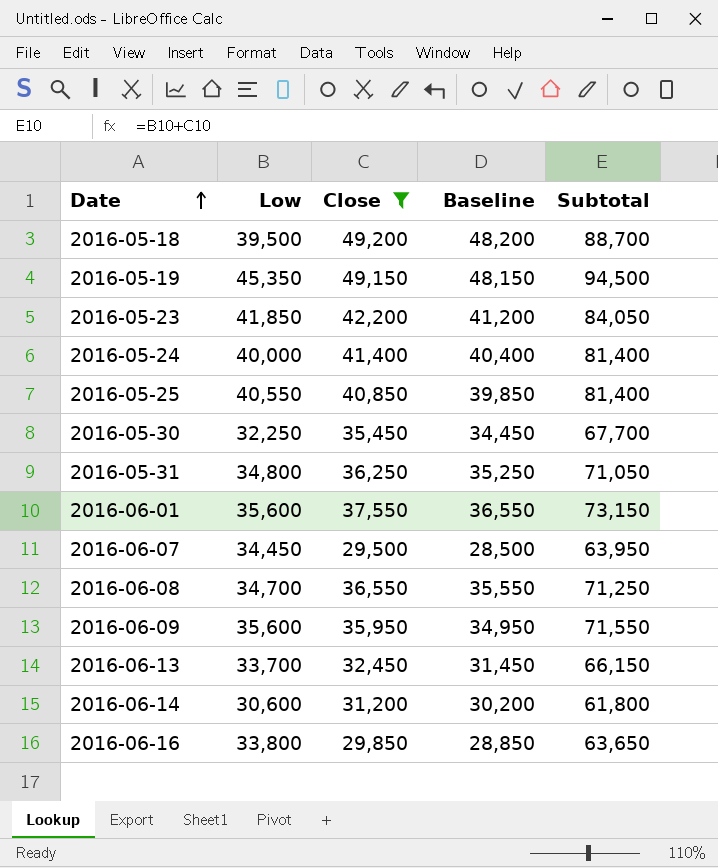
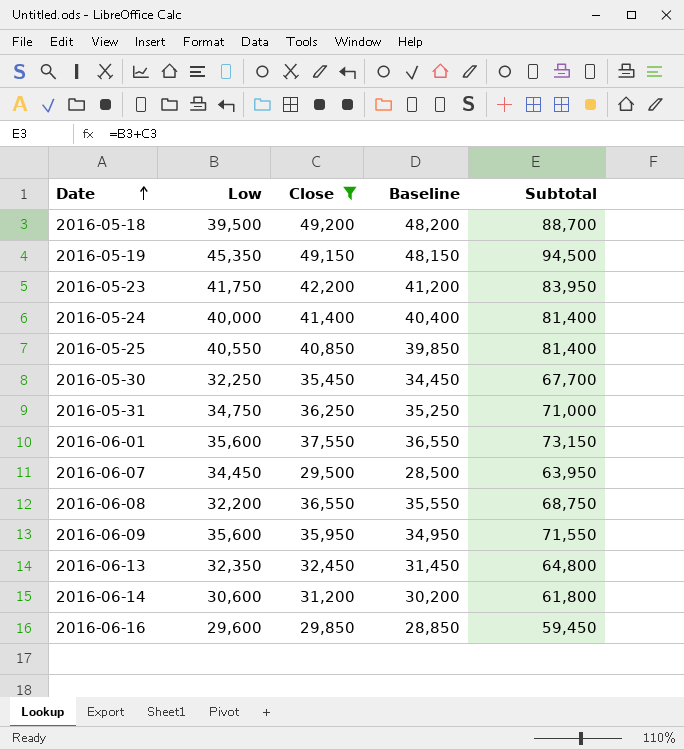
2016-05-23 | Low: 41,850 -> 41,750
2016-05-23 | Subtotal: 84,050 -> 83,950
2016-05-31 | Low: 34,800 -> 34,750
2016-05-31 | Subtotal: 71,050 -> 71,000
2016-06-08 | Low: 34,700 -> 32,200
2016-06-08 | Subtotal: 71,250 -> 68,750
2016-06-13 | Low: 33,700 -> 32,350
2016-06-13 | Subtotal: 66,150 -> 64,800
2016-06-16 | Low: 33,800 -> 29,600
2016-06-16 | Subtotal: 63,650 -> 59,450

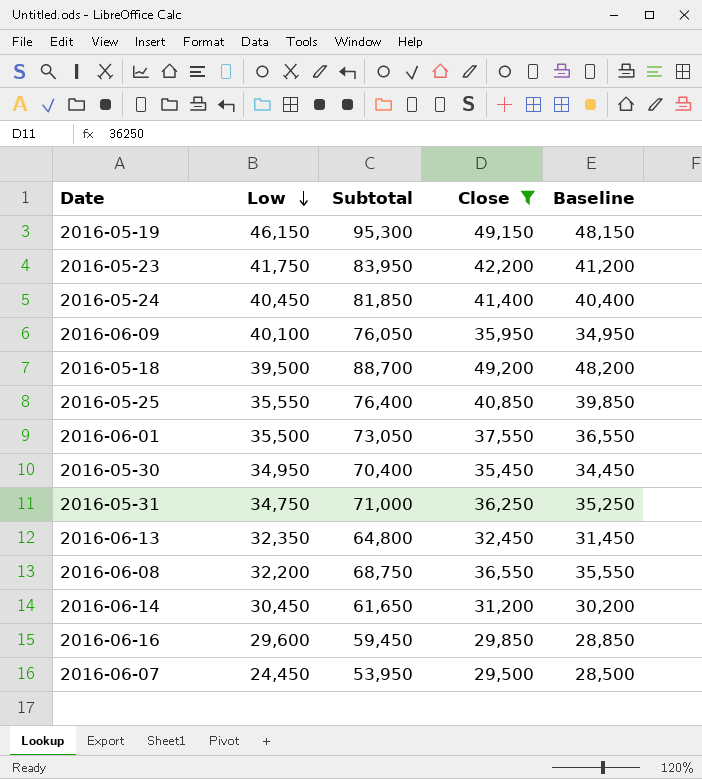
row order: Date ascending -> Low descending
column Subtotal | position: 5 -> 3
2016-05-19 | Low: 45,350 -> 46,150
2016-05-19 | Subtotal: 94,500 -> 95,300
2016-05-24 | Low: 40,000 -> 40,450
2016-05-24 | Subtotal: 81,400 -> 81,850
2016-06-09 | Low: 35,600 -> 40,100
2016-06-09 | Subtotal: 71,550 -> 76,050
2016-05-25 | Low: 40,550 -> 35,550
2016-05-25 | Subtotal: 81,400 -> 76,400
2016-06-01 | Low: 35,600 -> 35,500
2016-06-01 | Subtotal: 73,150 -> 73,050
2016-05-30 | Low: 32,250 -> 34,950
2016-05-30 | Subtotal: 67,700 -> 70,400
2016-06-14 | Low: 30,600 -> 30,450
2016-06-14 | Subtotal: 61,800 -> 61,650
2016-06-07 | Low: 34,450 -> 24,450
2016-06-07 | Subtotal: 63,950 -> 53,950

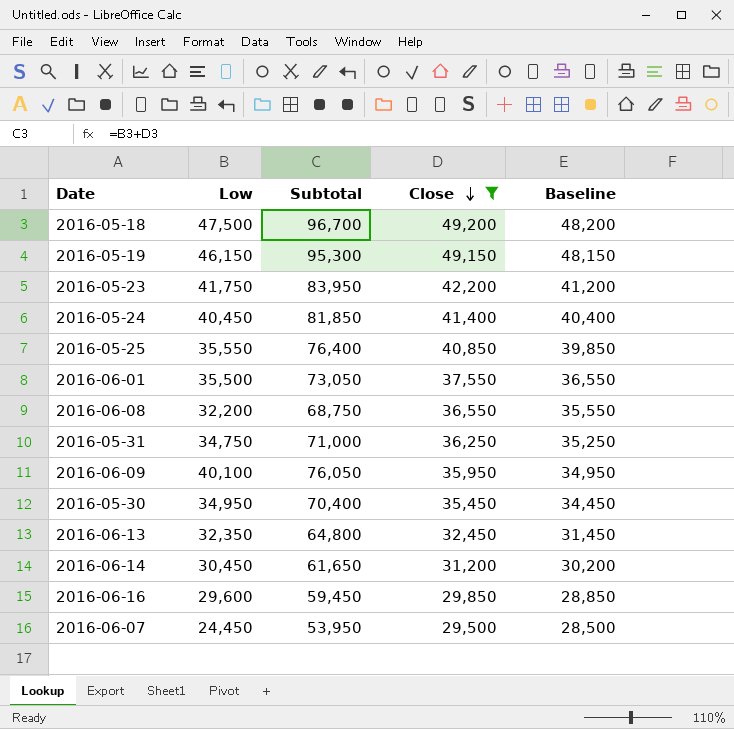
row order: Low descending -> Close descending
2016-05-18 | Low: 39,500 -> 47,500
2016-05-18 | Subtotal: 88,700 -> 96,700

